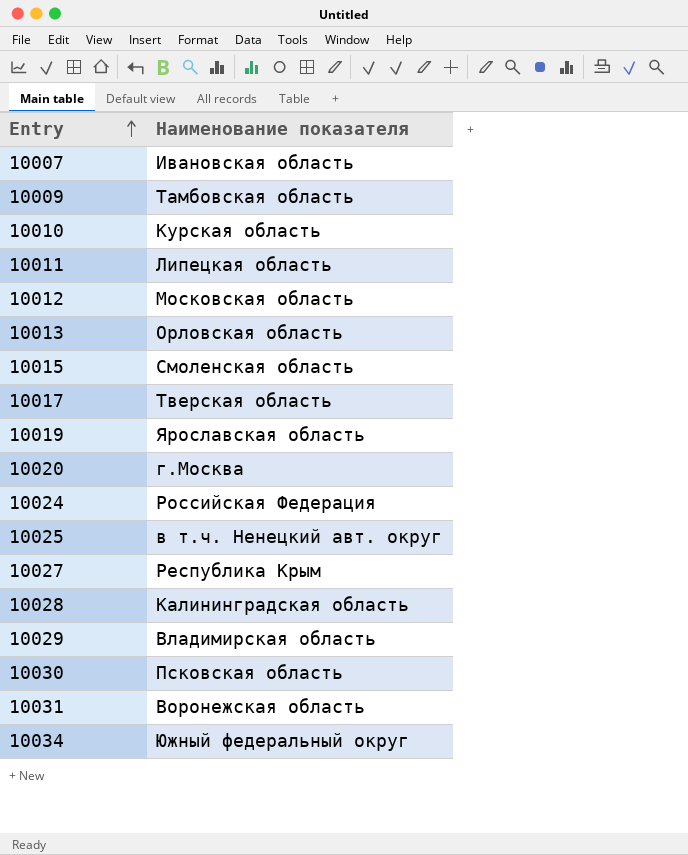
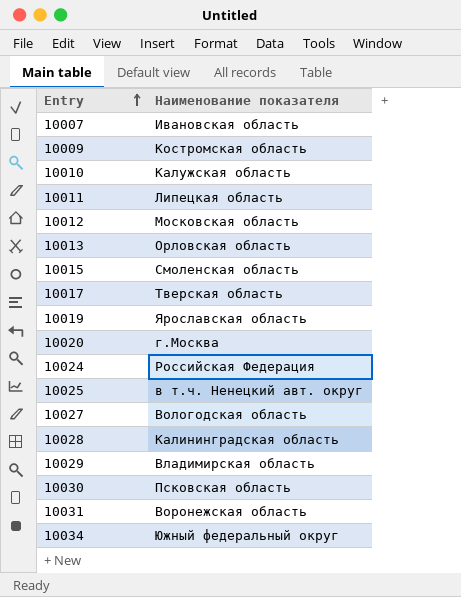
10009 | Наименование показателя: Тамбовская область -> Костромская область
10010 | Наименование показателя: Курская область -> Калужская область
10027 | Наименование показателя: Республика Крым -> Вологодская область

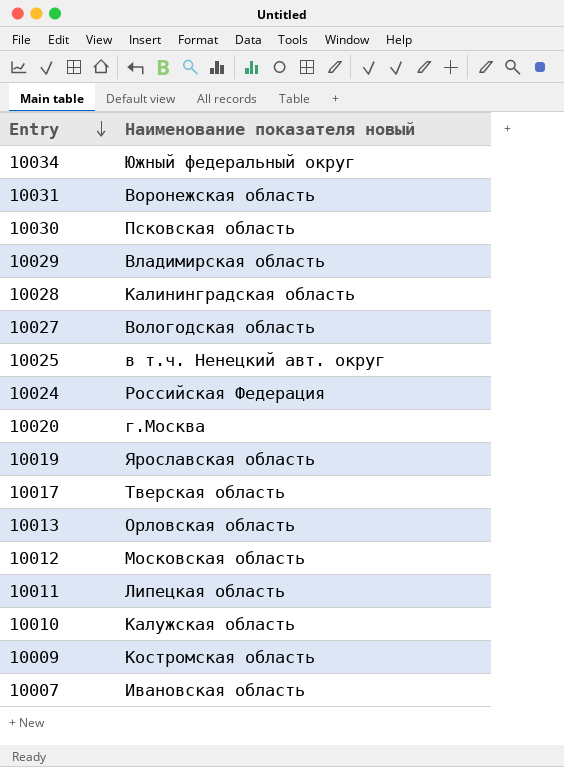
row order: Entry ascending -> Entry descending
column name: Наименование показателя -> Наименование показателя новый
row 10015: Смоленская область -> none

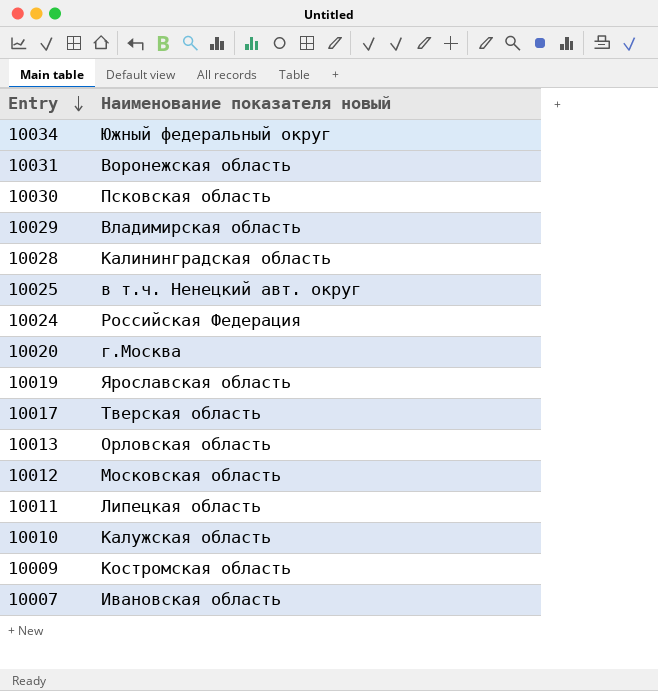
row 10027: Вологодская область -> none

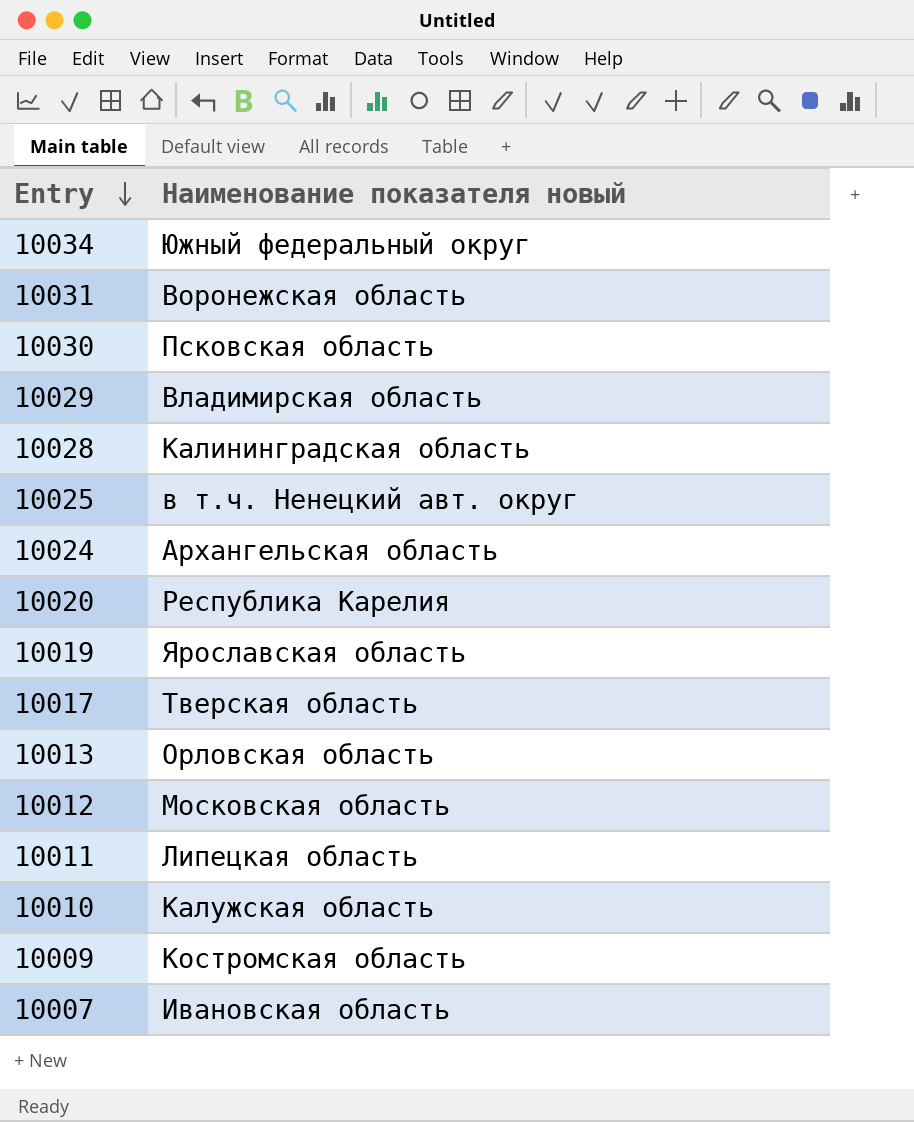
10024 | Наименование показателя новый: Российская Федерация -> Архангельская область
10020 | Наименование показателя новый: г.Москва -> Республика Карелия

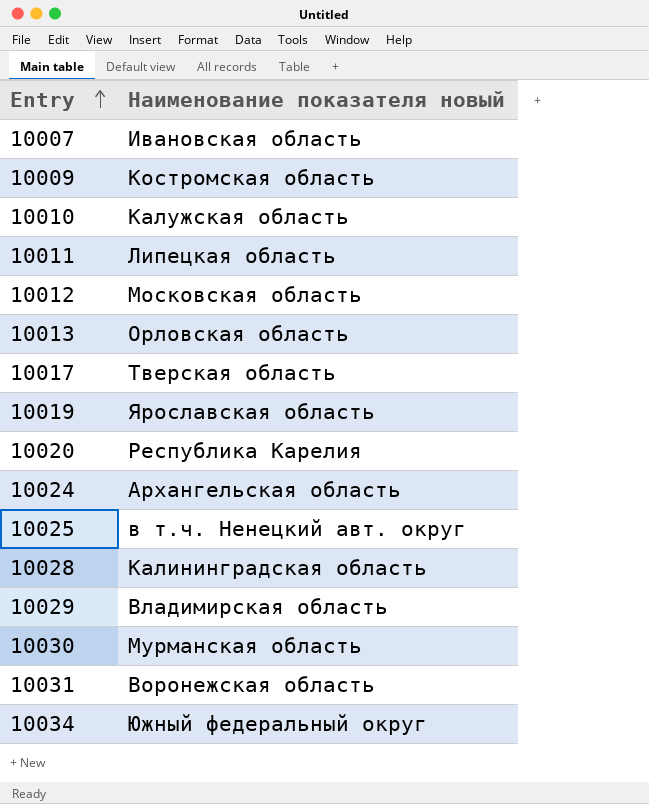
row order: Entry descending -> Entry ascending
10030 | Наименование показателя новый: Псковская область -> Мурманская область

